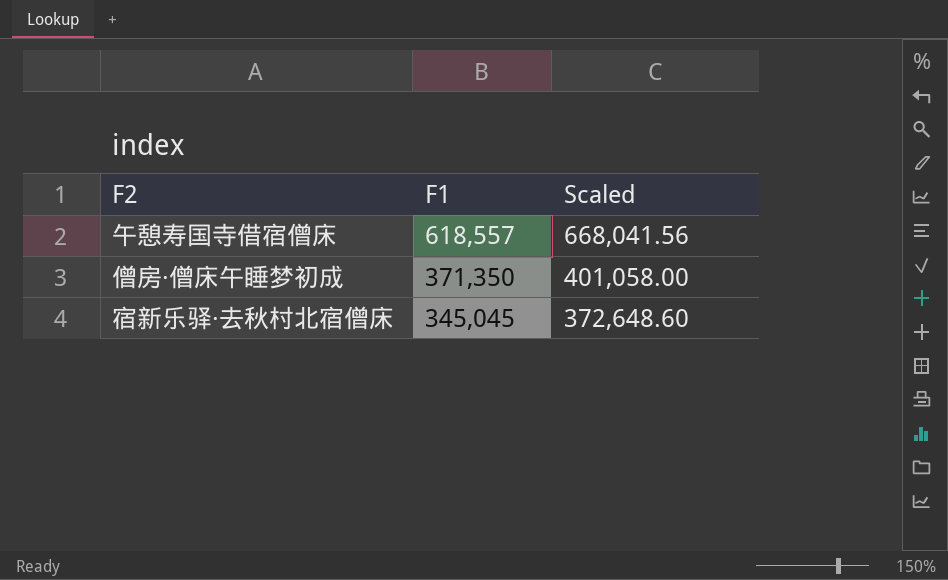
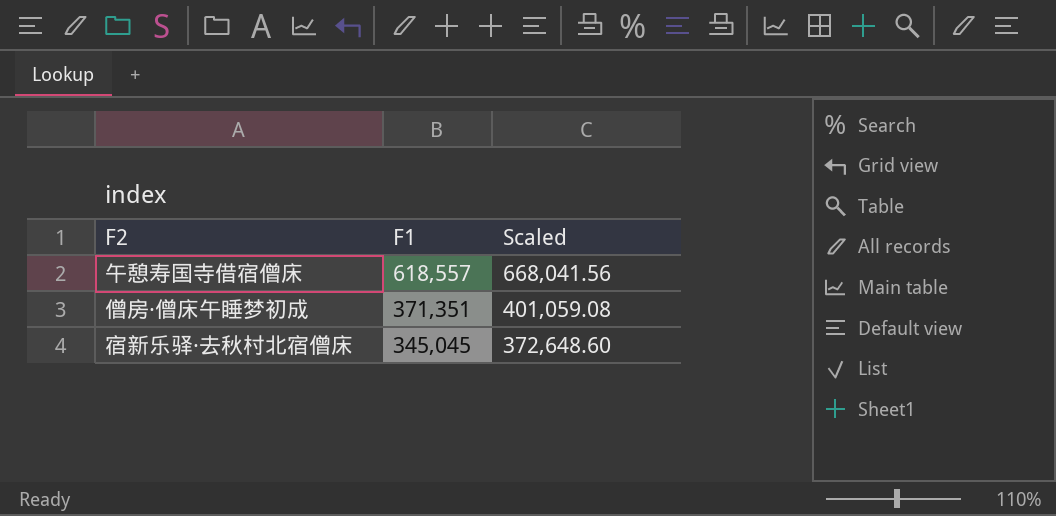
僧房·僧床午睡梦初成 | F1: 371,350 -> 371,351
僧房·僧床午睡梦初成 | Scaled: 401,058.00 -> 401,059.08

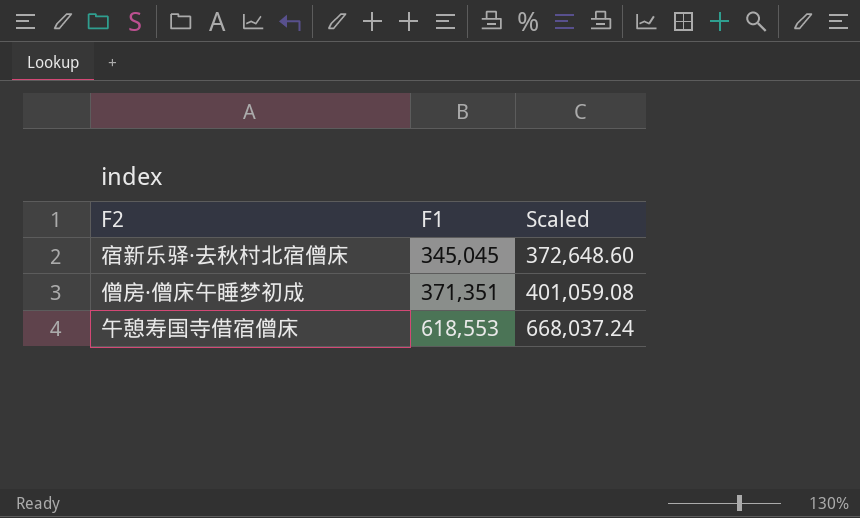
row order: F1 descending -> F1 ascending
午憩寿国寺借宿僧床 | F1: 618,557 -> 618,553
午憩寿国寺借宿僧床 | Scaled: 668,041.56 -> 668,037.24

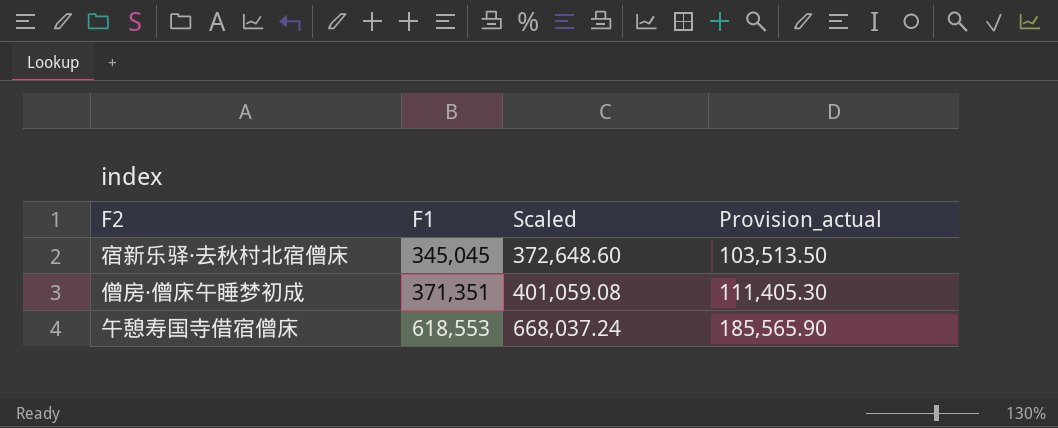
column Provision_actual | formula: none -> [F1] * 0.3

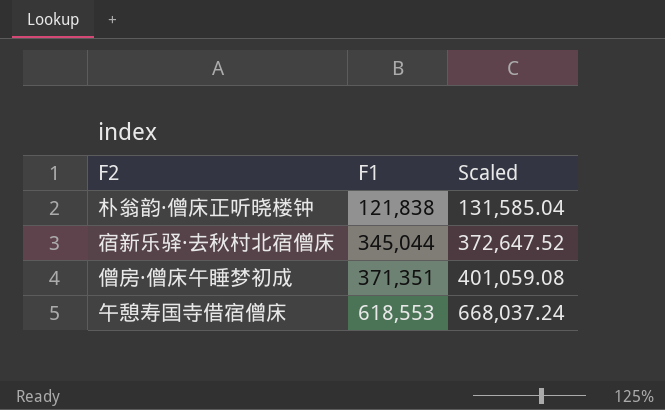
column Provision_actual | formula: [F1] * 0.3 -> none
row 朴翁韵·僧床正听晓楼钟: none -> 121,838 | 131,585.04
宿新乐驿·去秋村北宿僧床 | F1: 345,045 -> 345,044
宿新乐驿·去秋村北宿僧床 | Scaled: 372,648.60 -> 372,647.52

